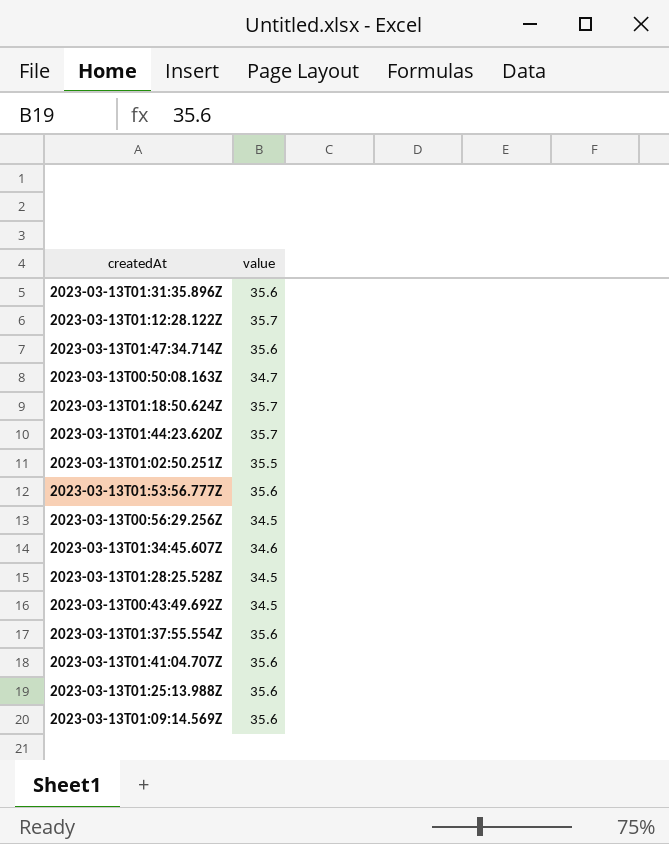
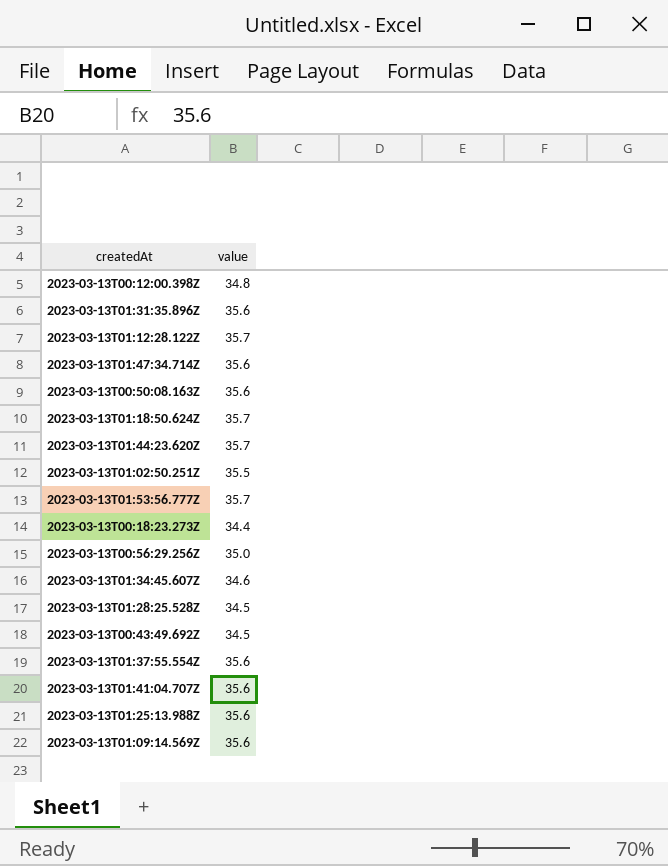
row 2023-03-13T00:12:00.398Z: none -> 34.8
2023-03-13T00:50:08.163Z | value: 34.7 -> 35.6
2023-03-13T01:53:56.777Z | value: 35.6 -> 35.7
row 2023-03-13T00:18:23.273Z: none -> 34.4
2023-03-13T00:56:29.256Z | value: 34.5 -> 35.0

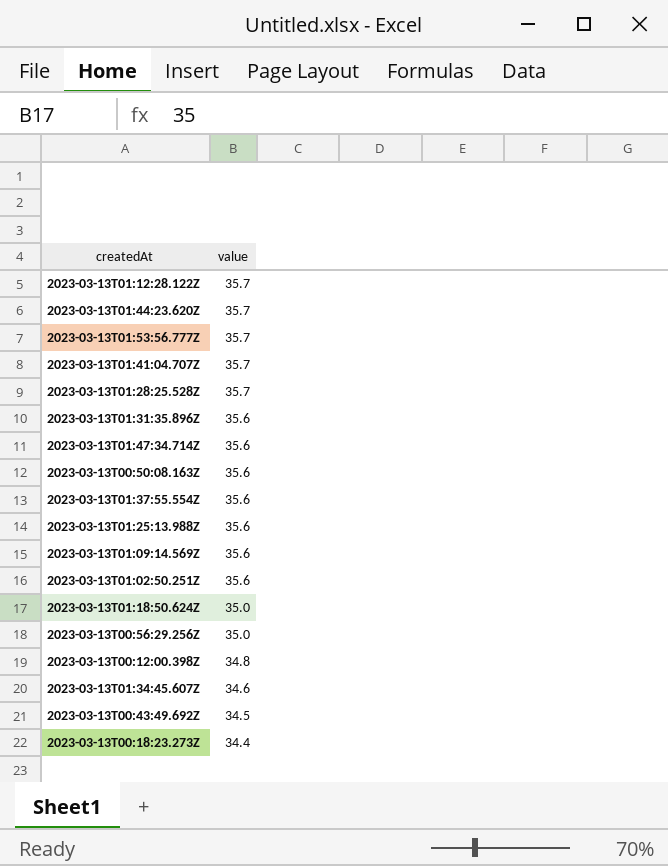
row order: none -> value descending
2023-03-13T01:41:04.707Z | value: 35.6 -> 35.7
2023-03-13T01:28:25.528Z | value: 34.5 -> 35.7
2023-03-13T01:02:50.251Z | value: 35.5 -> 35.6
2023-03-13T01:18:50.624Z | value: 35.7 -> 35.0

